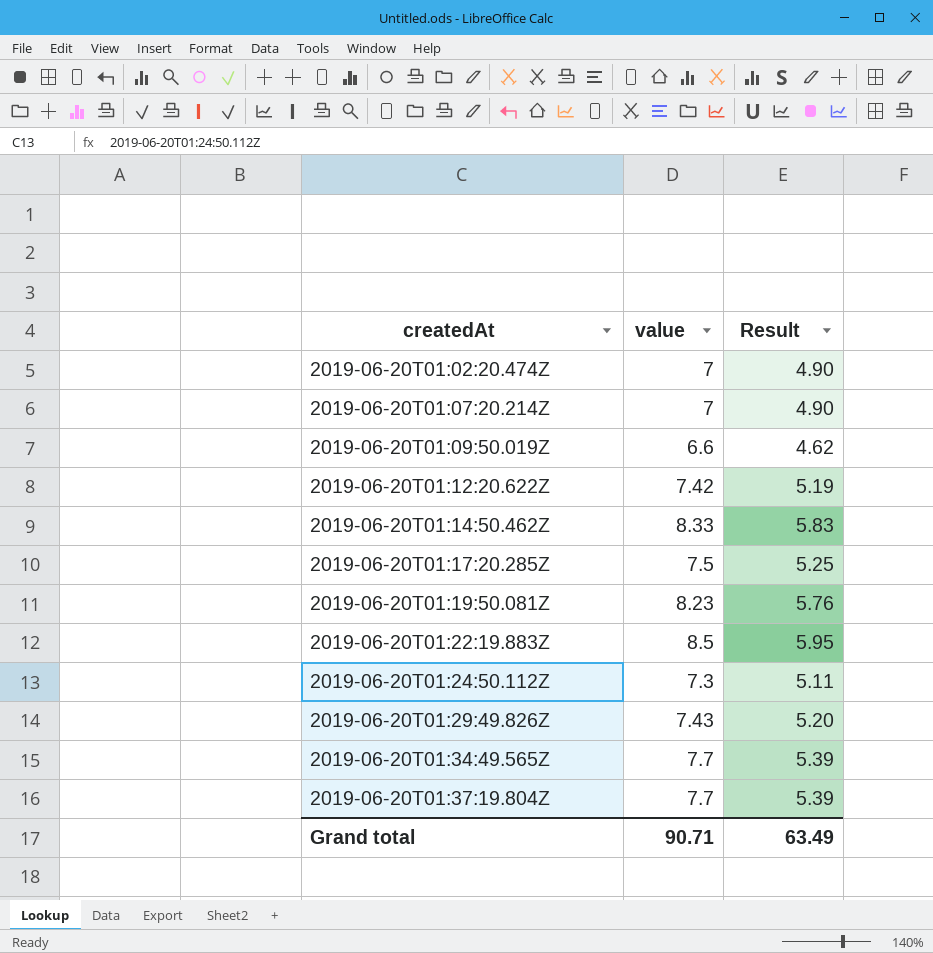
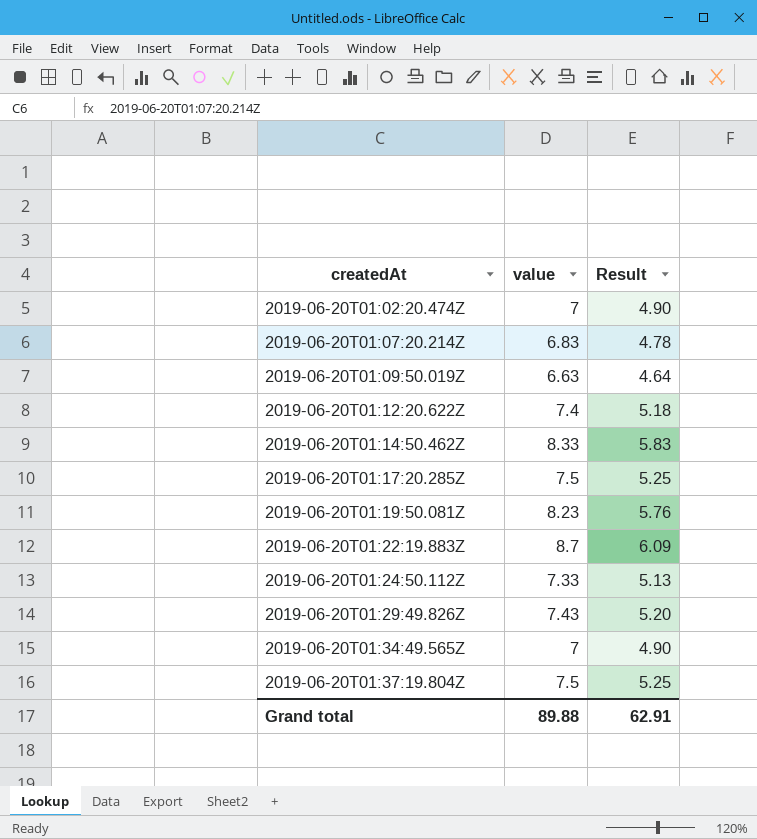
2019-06-20T01:07:20.214Z | value: 7 -> 6.83
2019-06-20T01:07:20.214Z | Result: 4.90 -> 4.78
2019-06-20T01:09:50.019Z | value: 6.6 -> 6.63
2019-06-20T01:09:50.019Z | Result: 4.62 -> 4.64
2019-06-20T01:12:20.622Z | value: 7.42 -> 7.4
2019-06-20T01:12:20.622Z | Result: 5.19 -> 5.18
2019-06-20T01:22:19.883Z | value: 8.5 -> 8.7
2019-06-20T01:22:19.883Z | Result: 5.95 -> 6.09
2019-06-20T01:24:50.112Z | value: 7.3 -> 7.33
2019-06-20T01:24:50.112Z | Result: 5.11 -> 5.13
2019-06-20T01:34:49.565Z | value: 7.7 -> 7
2019-06-20T01:34:49.565Z | Result: 5.39 -> 4.90
2019-06-20T01:37:19.804Z | value: 7.7 -> 7.5
2019-06-20T01:37:19.804Z | Result: 5.39 -> 5.25
Grand total | value: 90.71 -> 89.88
Grand total | Result: 63.49 -> 62.91

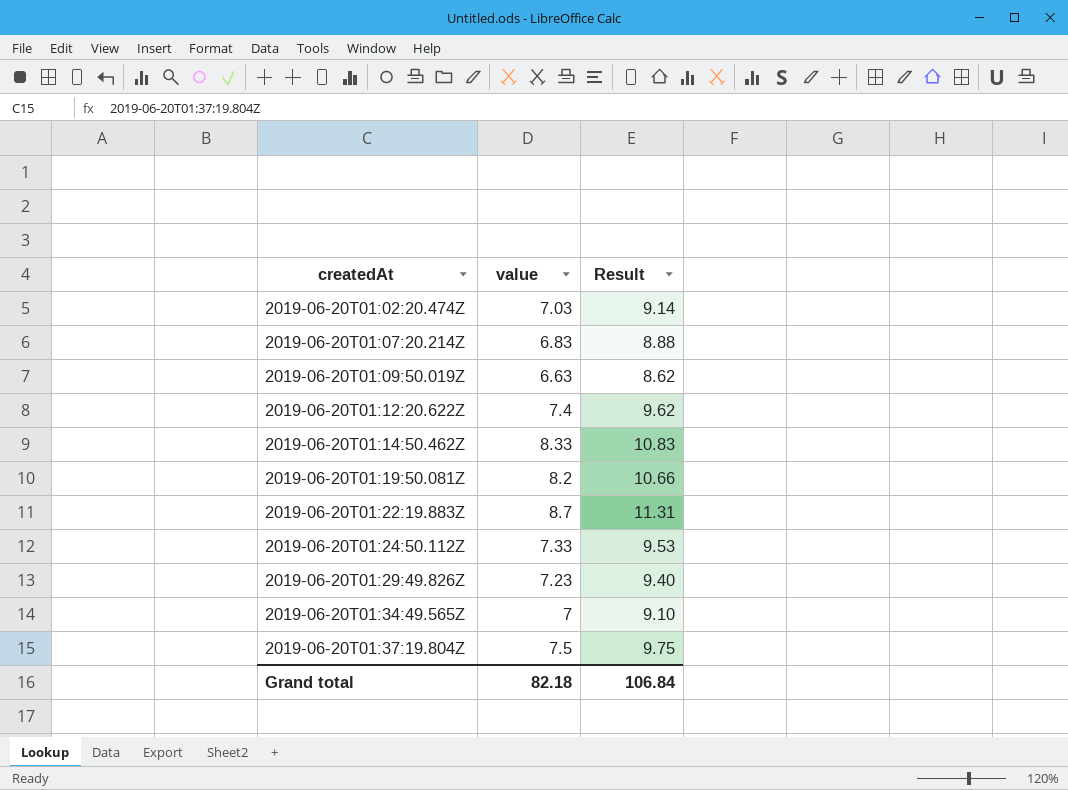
column Result | formula: [value] * 0.7 -> [value] * 1.3
row 2019-06-20T01:17:20.285Z: 7.5 | 5.25 -> none
2019-06-20T01:02:20.474Z | value: 7 -> 7.03
2019-06-20T01:19:50.081Z | value: 8.23 -> 8.2
2019-06-20T01:29:49.826Z | value: 7.43 -> 7.23
Grand total | value: 89.88 -> 82.18
Grand total | Result: 62.91 -> 106.84

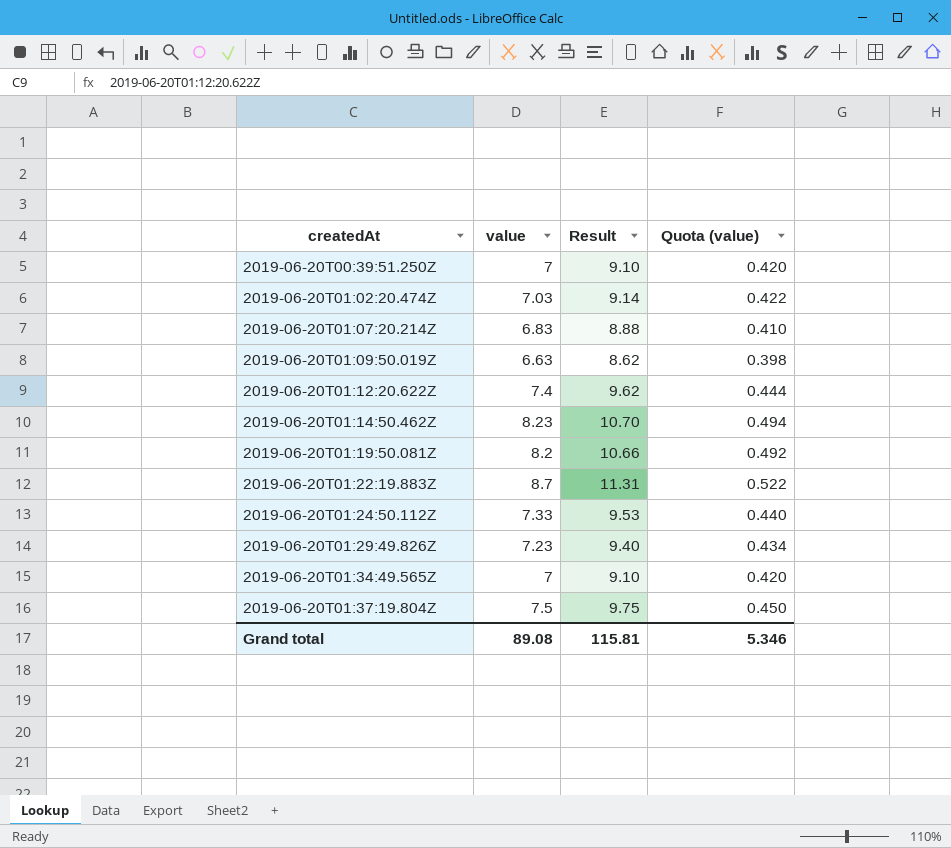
column Quota (value) | formula: none -> [value] * 0.06
row 2019-06-20T00:39:51.250Z: none -> 7 | 9.10 | 0.420
2019-06-20T01:14:50.462Z | value: 8.33 -> 8.23
2019-06-20T01:14:50.462Z | Result: 10.83 -> 10.70
Grand total | value: 82.18 -> 89.08
Grand total | Result: 106.84 -> 115.81

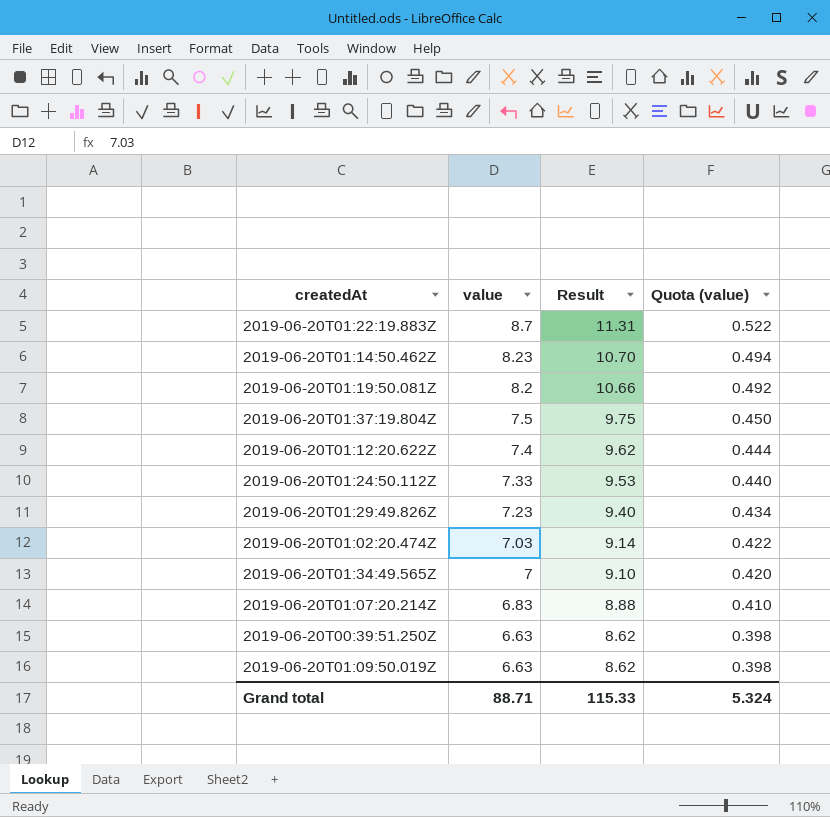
row order: createdAt ascending -> value descending
2019-06-20T00:39:51.250Z | value: 7 -> 6.63
2019-06-20T00:39:51.250Z | Result: 9.10 -> 8.62
2019-06-20T00:39:51.250Z | Quota (value): 0.420 -> 0.398
Grand total | value: 89.08 -> 88.71
Grand total | Result: 115.81 -> 115.33
Grand total | Quota (value): 5.346 -> 5.324

